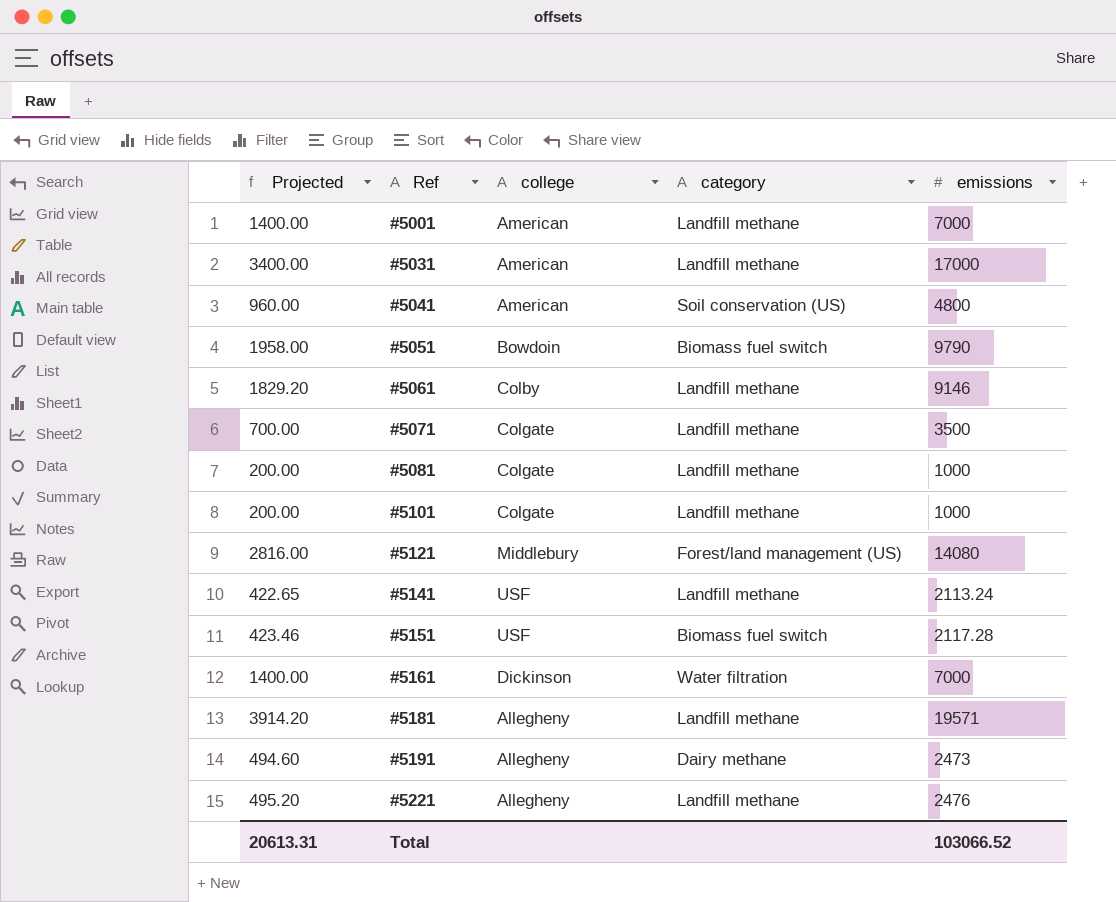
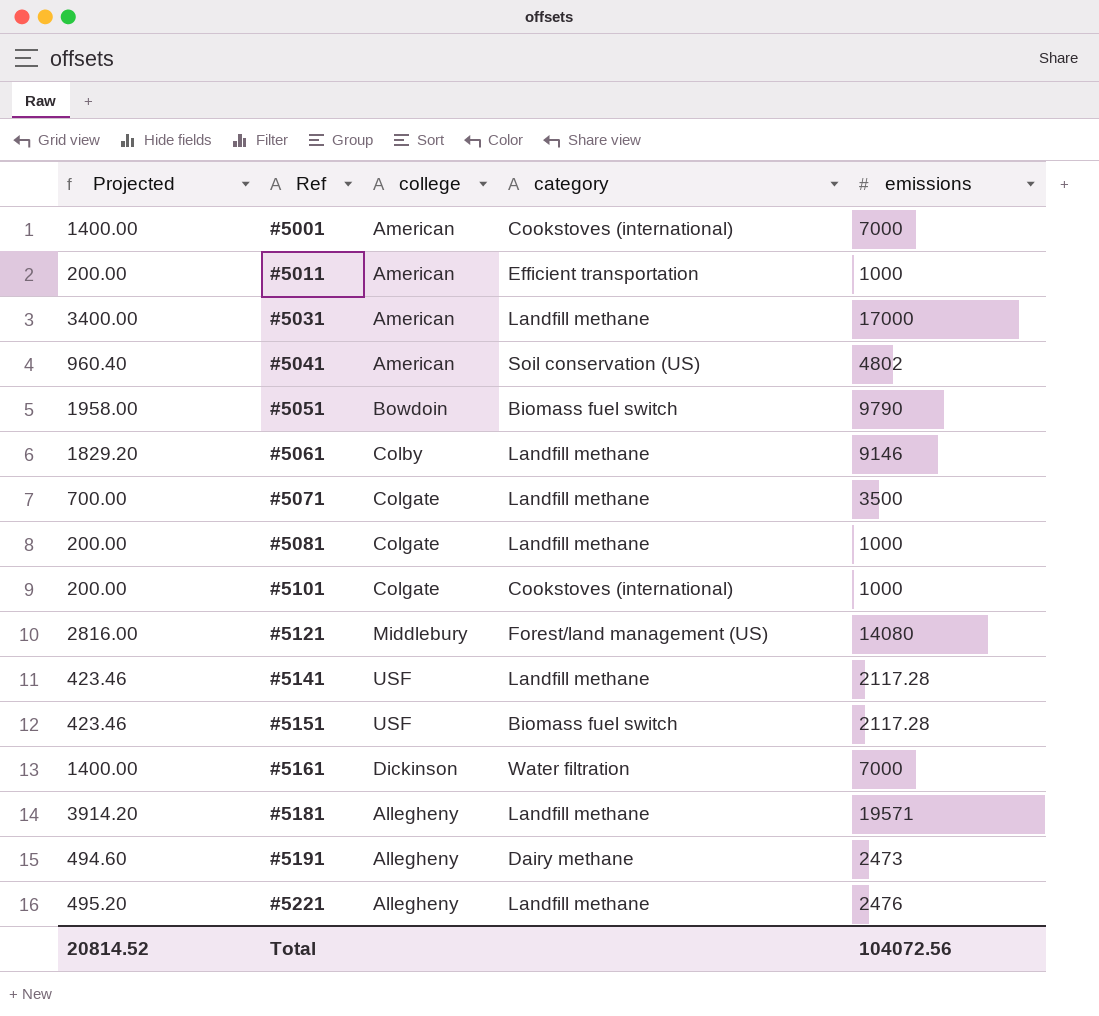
#5001 | category: Landfill methane -> Cookstoves (international)
row #5011: none -> 200.00 | American | Efficient transportation | 1000
#5041 | Projected: 960.00 -> 960.40
#5041 | emissions: 4800 -> 4802
#5101 | category: Landfill methane -> Cookstoves (international)
#5141 | Projected: 422.65 -> 423.46
#5141 | emissions: 2113.24 -> 2117.28
Total | Projected: 20613.31 -> 20814.52
Total | emissions: 103066.52 -> 104072.56

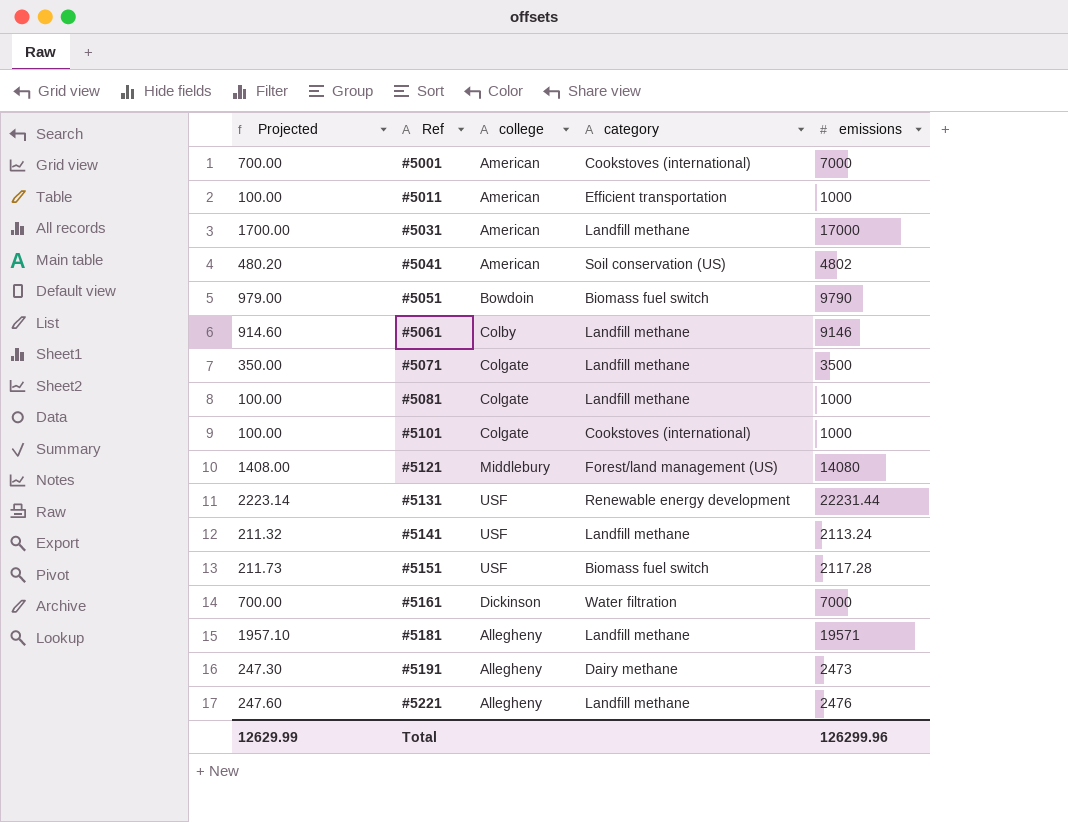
column Projected | formula: [emissions] * 0.2 -> [emissions] * 0.1
row #5131: none -> 2223.14 | USF | Renewable energy development | 22231.44
#5141 | emissions: 2117.28 -> 2113.24
Total | Projected: 20814.52 -> 12629.99
Total | emissions: 104072.56 -> 126299.96

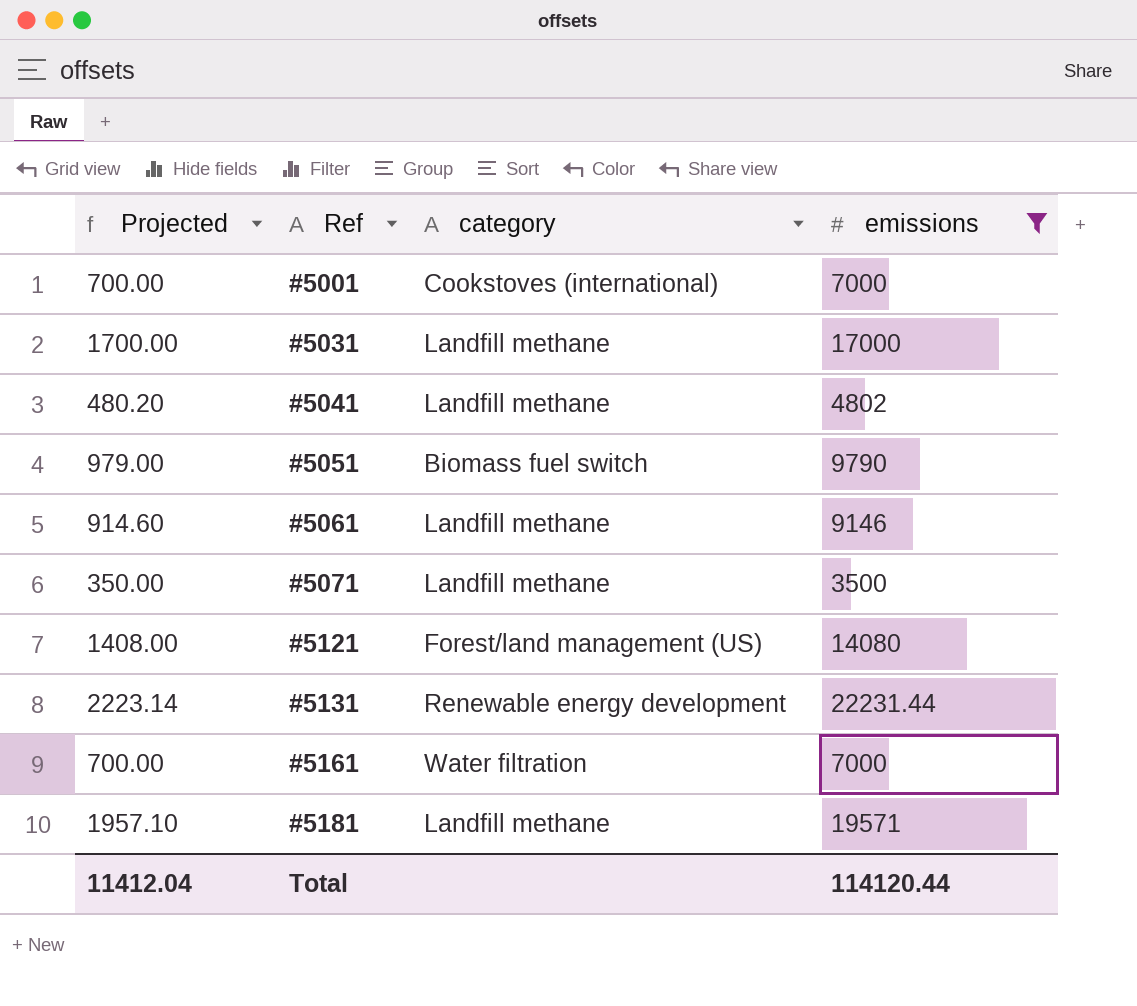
filter: none -> emissions >= 3500
column college | position: 3 -> none
#5041 | category: Soil conservation (US) -> Landfill methane
Total | Projected: 12629.99 -> 11412.04
Total | emissions: 126299.96 -> 114120.44

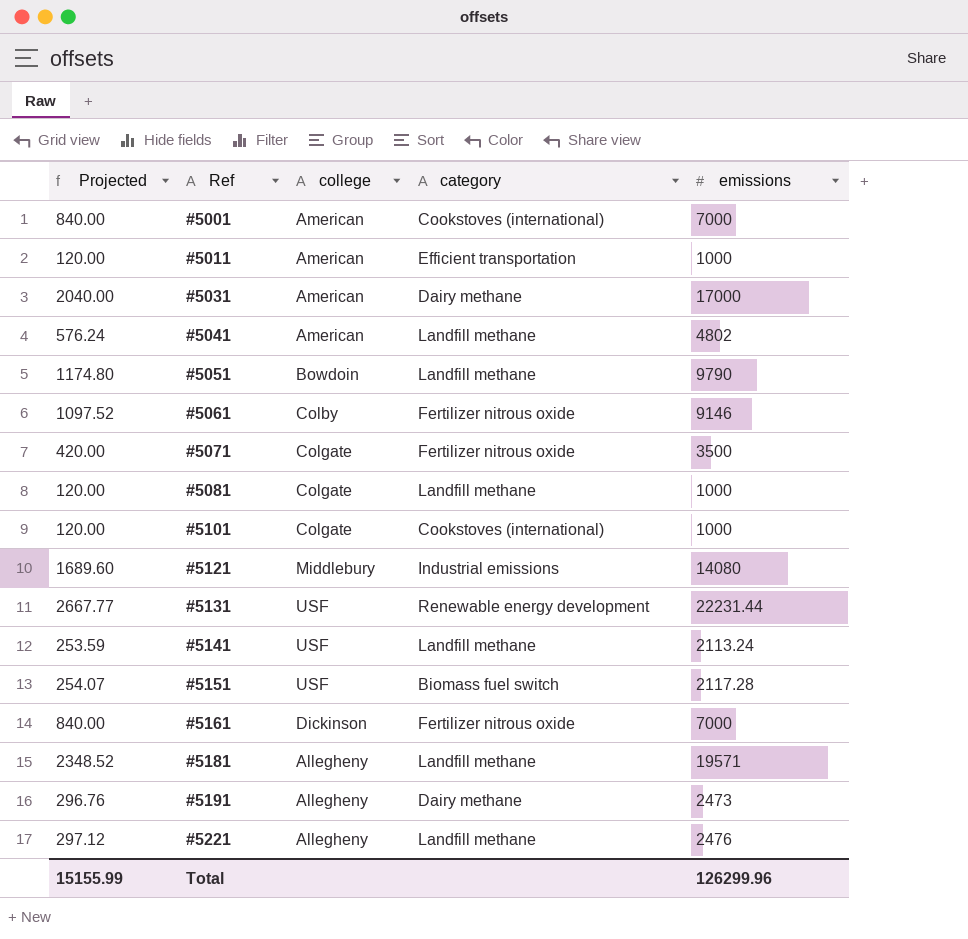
filter: emissions >= 3500 -> none
column Projected | formula: [emissions] * 0.1 -> [emissions] * 0.12
column college | position: none -> 3
#5031 | category: Landfill methane -> Dairy methane
#5051 | category: Biomass fuel switch -> Landfill methane
#5061 | category: Landfill methane -> Fertilizer nitrous oxide
#5071 | category: Landfill methane -> Fertilizer nitrous oxide
#5121 | category: Forest/land management (US) -> Industrial emissions
#5161 | category: Water filtration -> Fertilizer nitrous oxide
Total | Projected: 11412.04 -> 15155.99
Total | emissions: 114120.44 -> 126299.96

